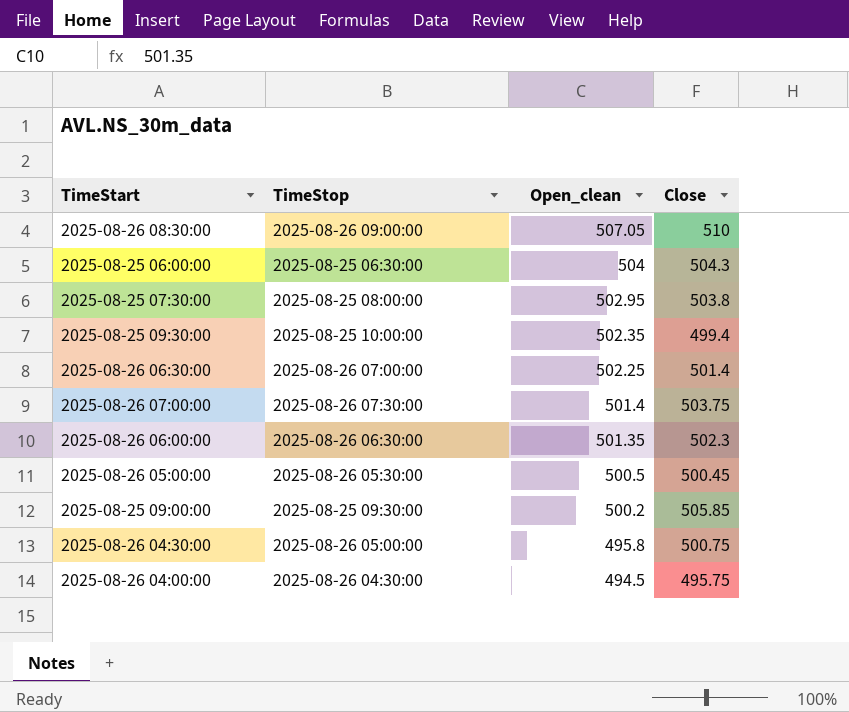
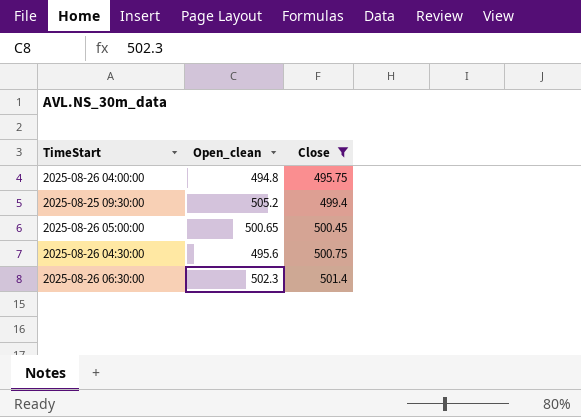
filter: none -> Close <= 501.4
row order: Open_clean descending -> Close ascending
column TimeStop | position: 2 -> none
2025-08-26 04:00:00 | Open_clean: 494.5 -> 494.8
2025-08-25 09:30:00 | Open_clean: 502.35 -> 505.2
2025-08-26 05:00:00 | Open_clean: 500.5 -> 500.65
2025-08-26 04:30:00 | Open_clean: 495.8 -> 495.6
2025-08-26 06:30:00 | Open_clean: 502.25 -> 502.3

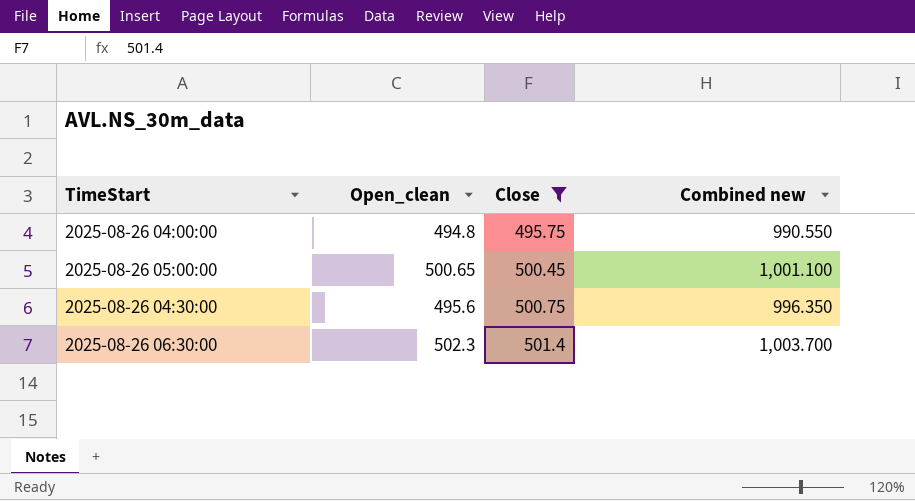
column Combined new | formula: none -> [Open_clean] + [Close]
row 2025-08-25 09:30:00: 505.2 | 499.4 -> none

